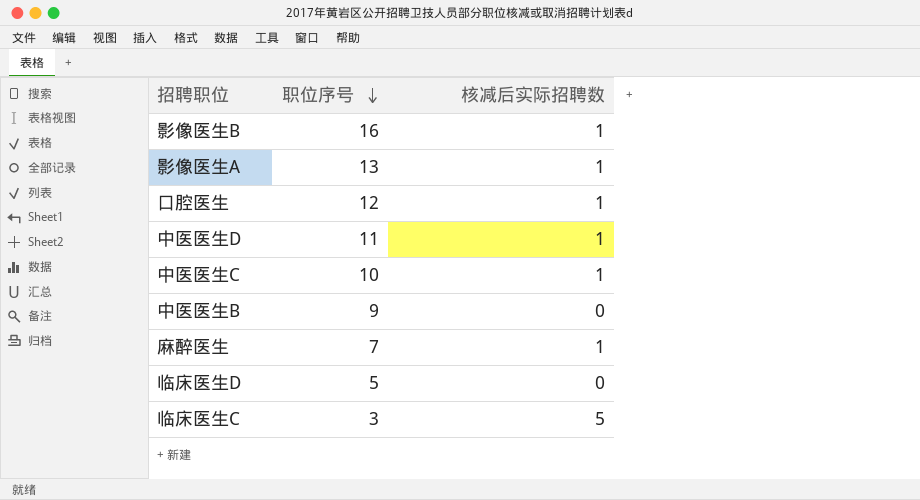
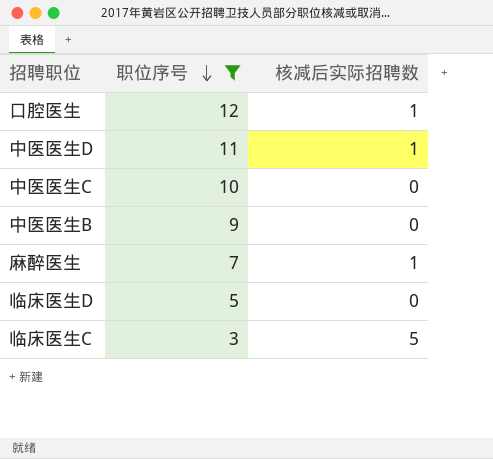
filter: none -> 职位序号 <= 12
中医医生C | 核减后实际招聘数: 1 -> 0

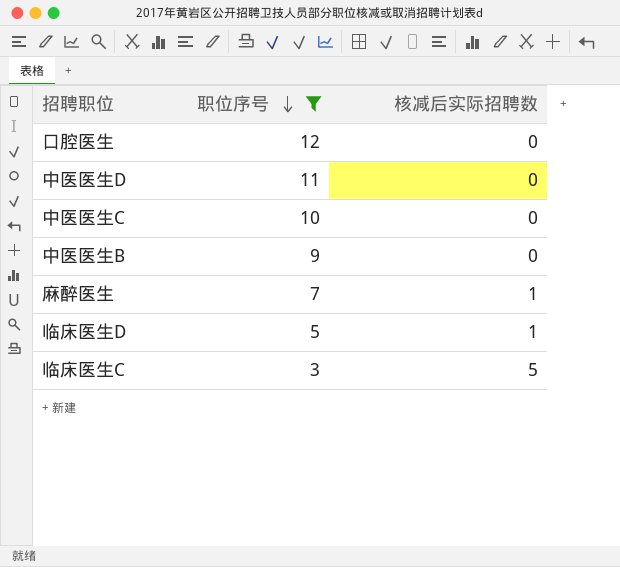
口腔医生 | 核减后实际招聘数: 1 -> 0
中医医生D | 核减后实际招聘数: 1 -> 0
临床医生D | 核减后实际招聘数: 0 -> 1

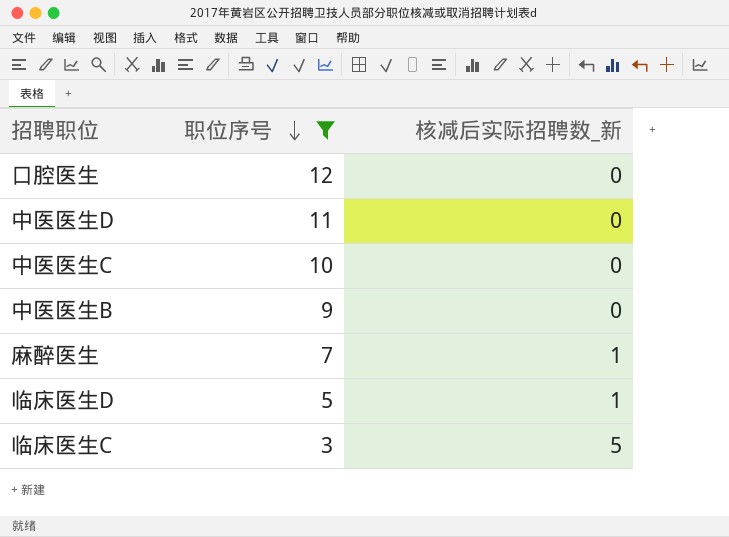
column name: 核减后实际招聘数 -> 核减后实际招聘数_新

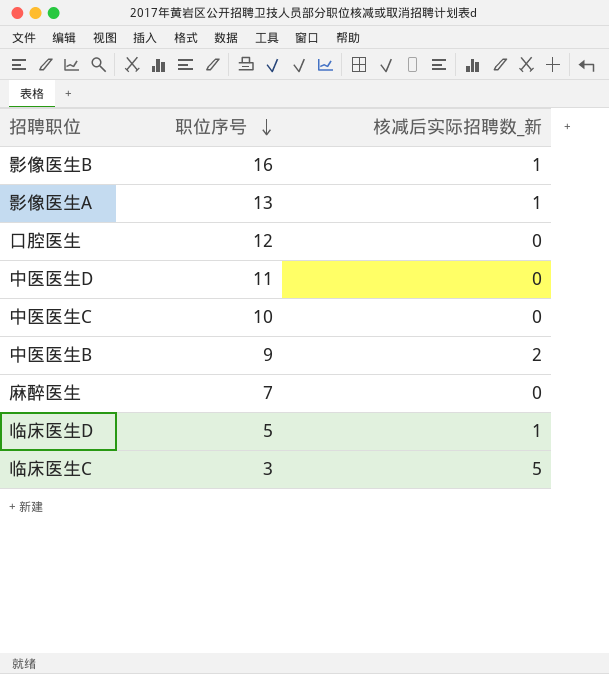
filter: 职位序号 <= 12 -> none
中医医生B | 核减后实际招聘数_新: 0 -> 2
麻醉医生 | 核减后实际招聘数_新: 1 -> 0

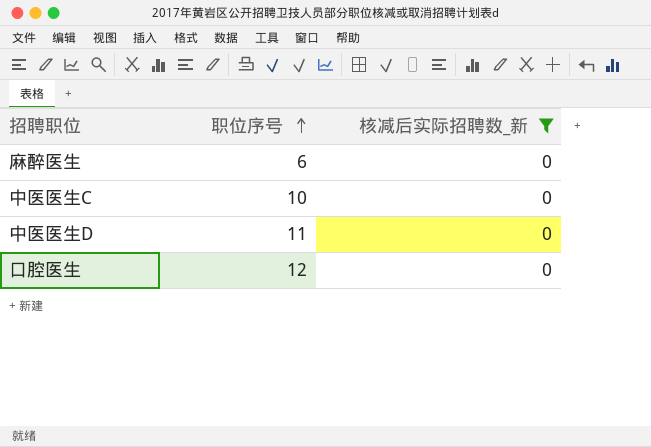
filter: none -> 核减后实际招聘数_新 = 0
row order: 职位序号 descending -> 职位序号 ascending
麻醉医生 | 职位序号: 7 -> 6

